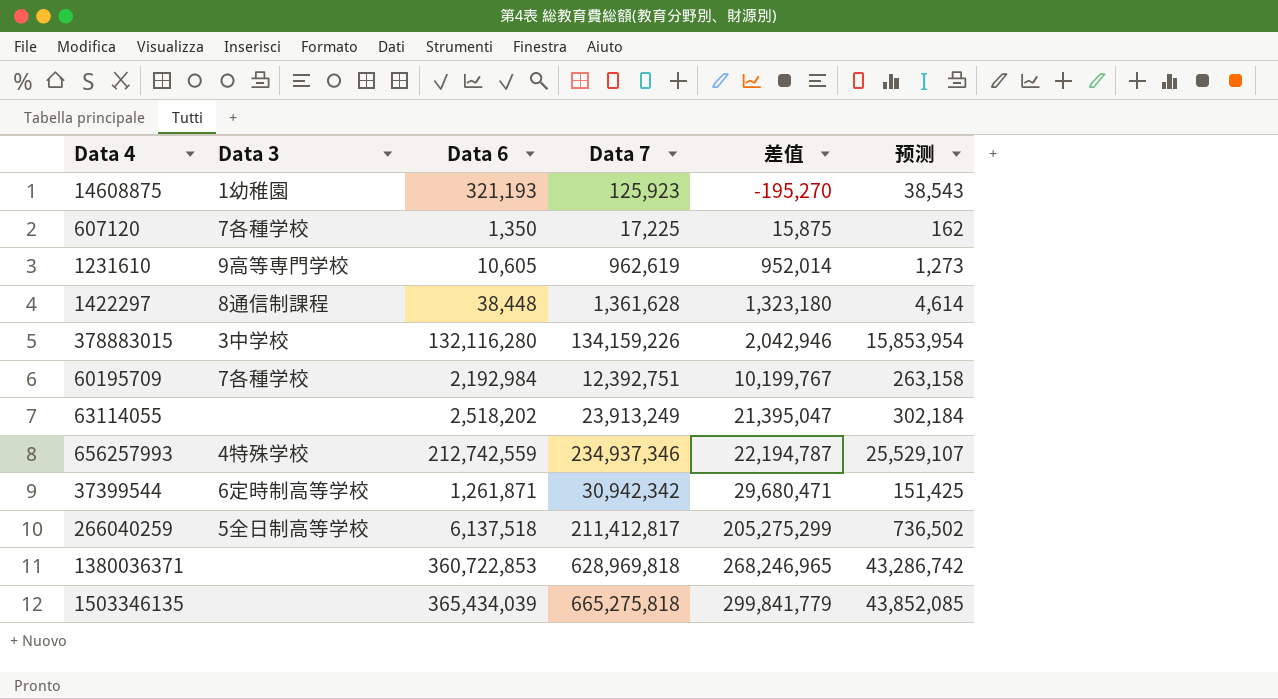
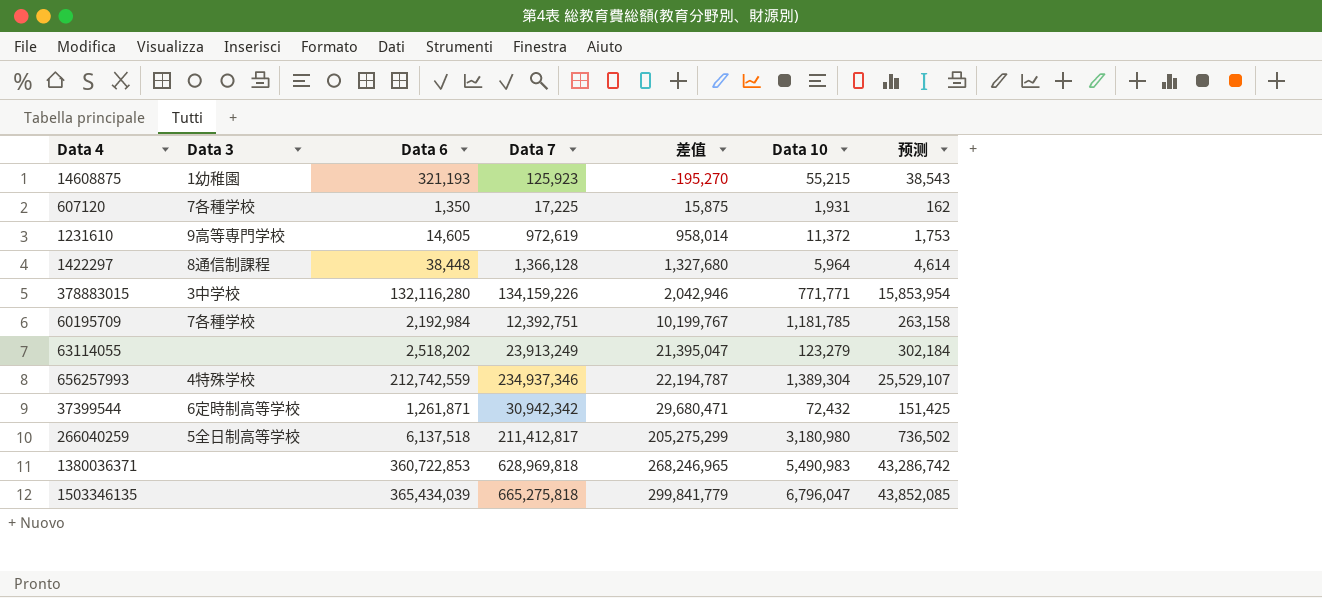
column Data 10 | position: none -> 6
1231610 | Data 6: 10,605 -> 14,605
1231610 | Data 7: 962,619 -> 972,619
1231610 | 差值: 952,014 -> 958,014
1231610 | 预测: 1,273 -> 1,753
1422297 | Data 7: 1,361,628 -> 1,366,128
1422297 | 差值: 1,323,180 -> 1,327,680

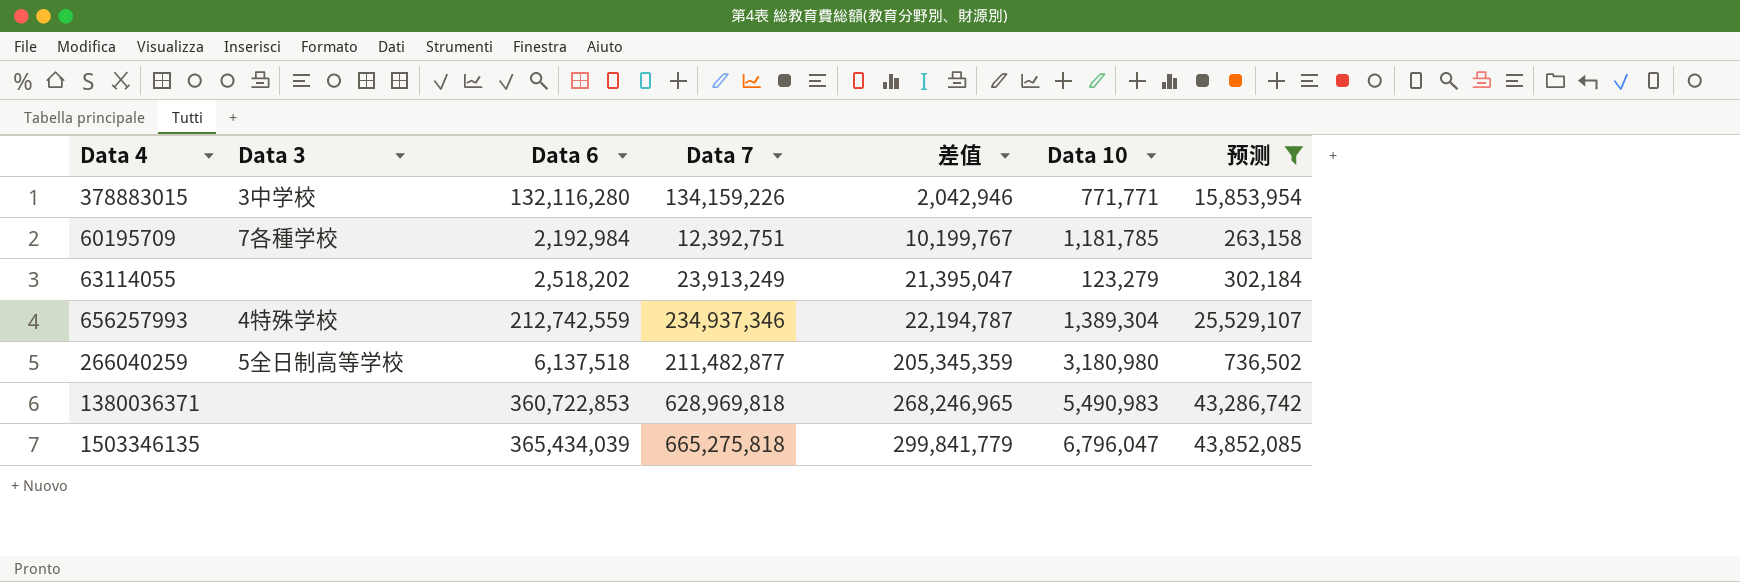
filter: none -> 预测 >= 263,158
266040259 | Data 7: 211,412,817 -> 211,482,877
266040259 | 差值: 205,275,299 -> 205,345,359

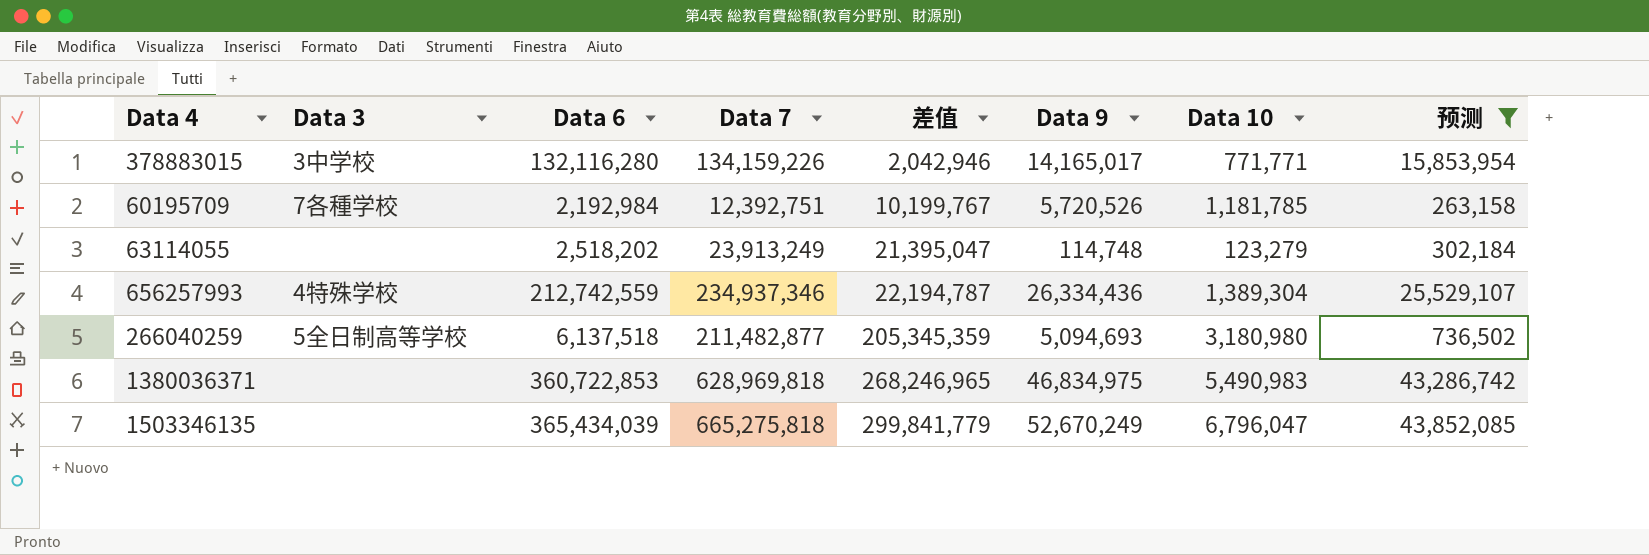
column Data 9 | position: none -> 6

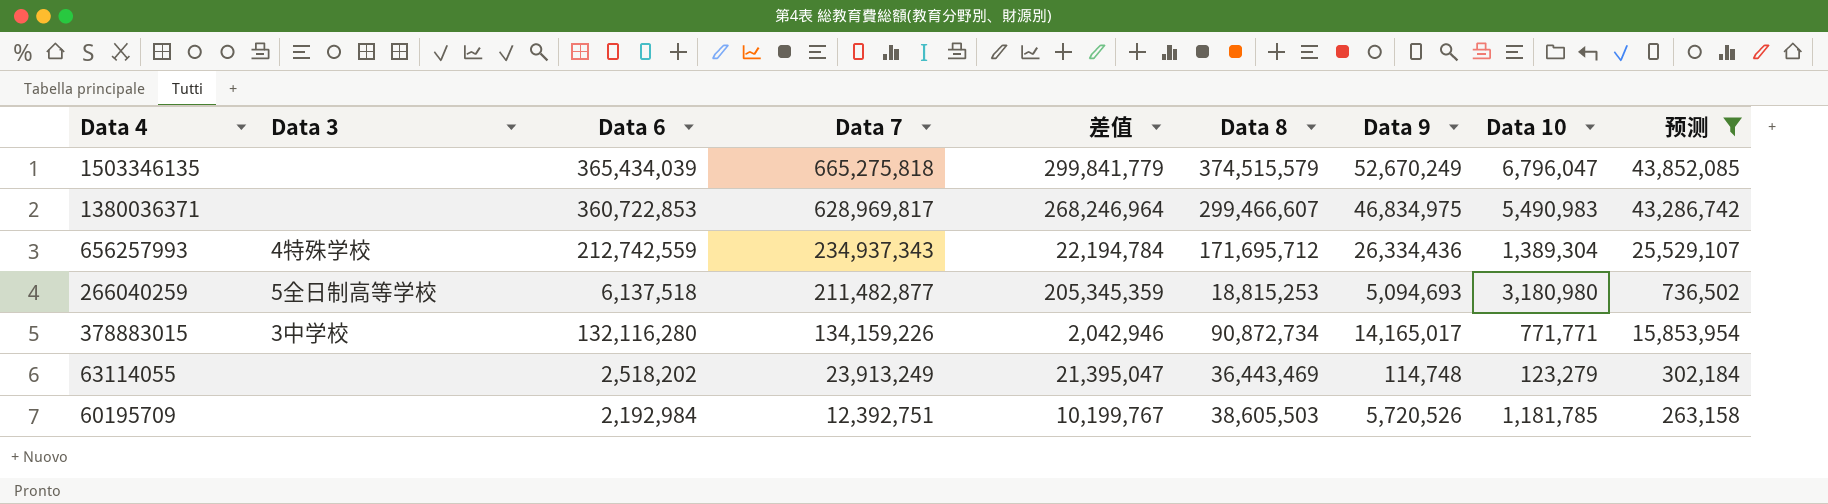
row order: 差值 ascending -> Data 7 descending
column Data 8 | position: none -> 6
1380036371 | Data 7: 628,969,818 -> 628,969,817
1380036371 | 差值: 268,246,965 -> 268,246,964
656257993 | Data 7: 234,937,346 -> 234,937,343
656257993 | 差值: 22,194,787 -> 22,194,784
60195709 | Data 3: 7各種学校 -> none

